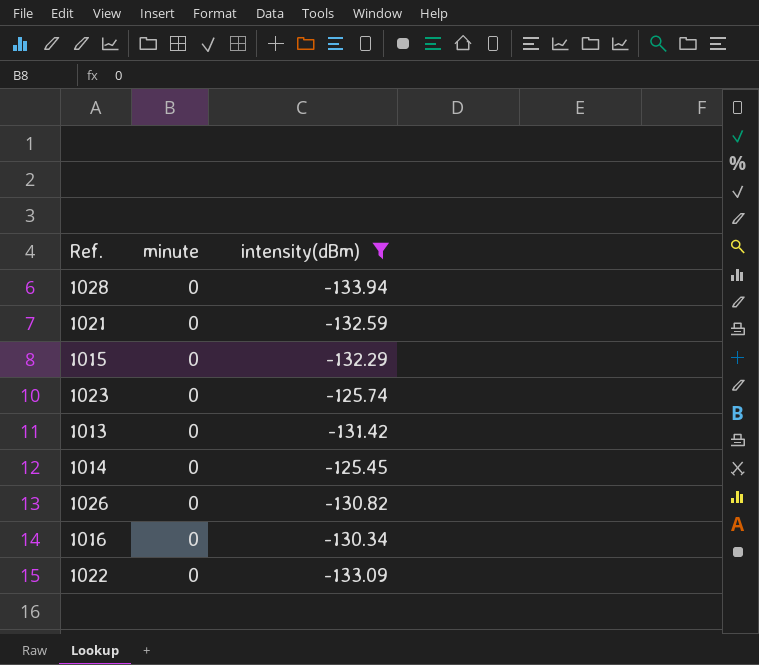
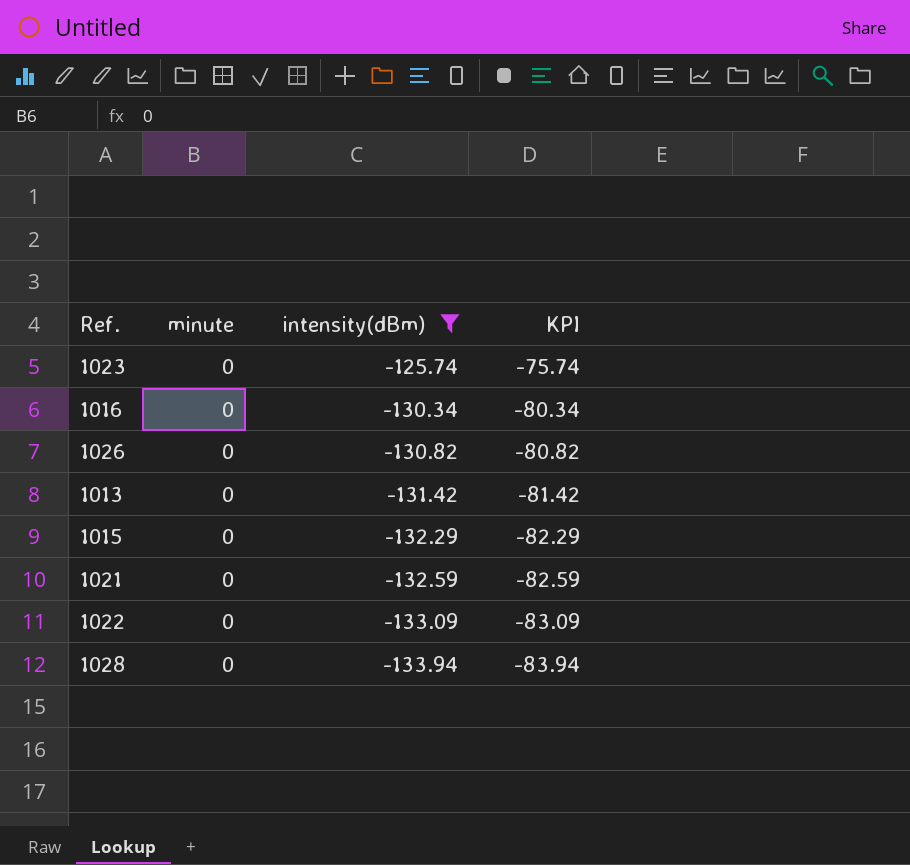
row order: none -> intensity(dBm) descending
column KPI | formula: none -> [intensity(dBm)] + 50
row 1014: 0 | -125.45 -> none

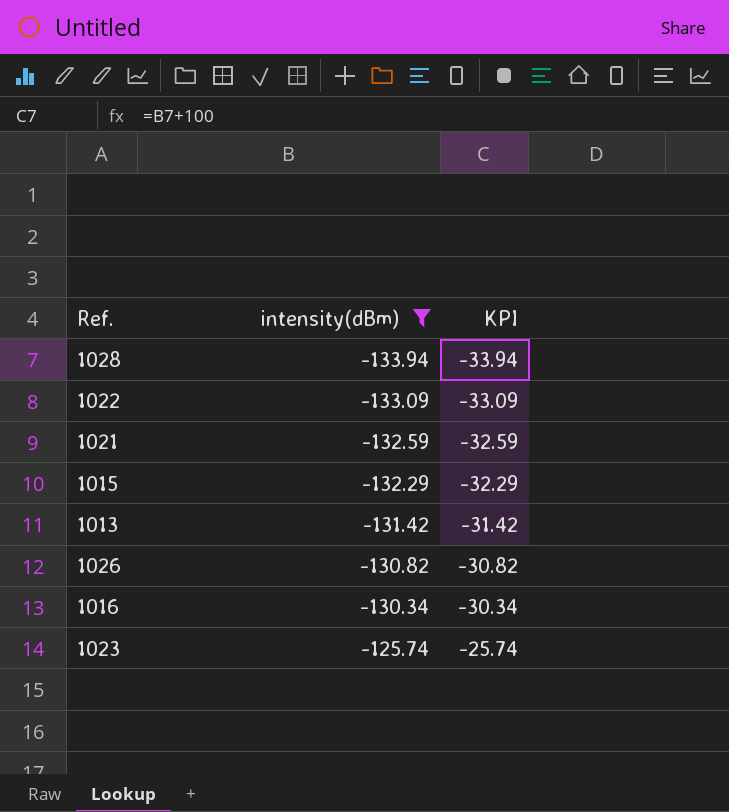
row order: intensity(dBm) descending -> intensity(dBm) ascending
column minute | position: 2 -> none
column KPI | formula: [intensity(dBm)] + 50 -> [intensity(dBm)] + 100

